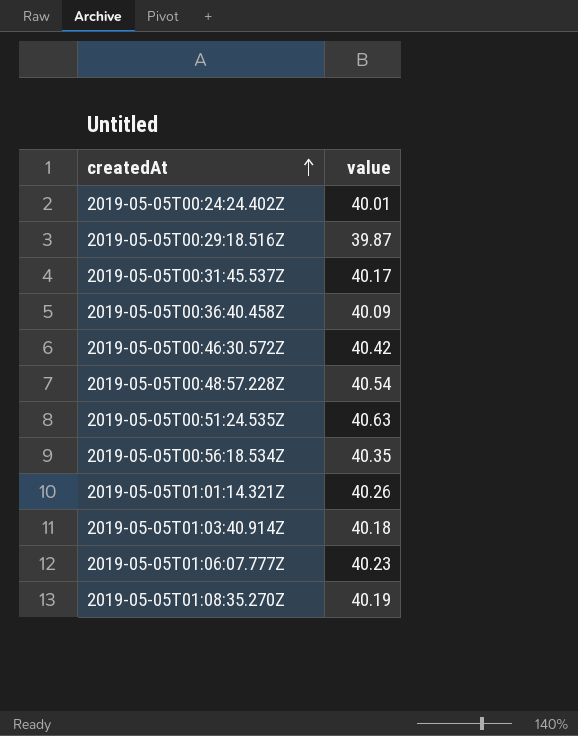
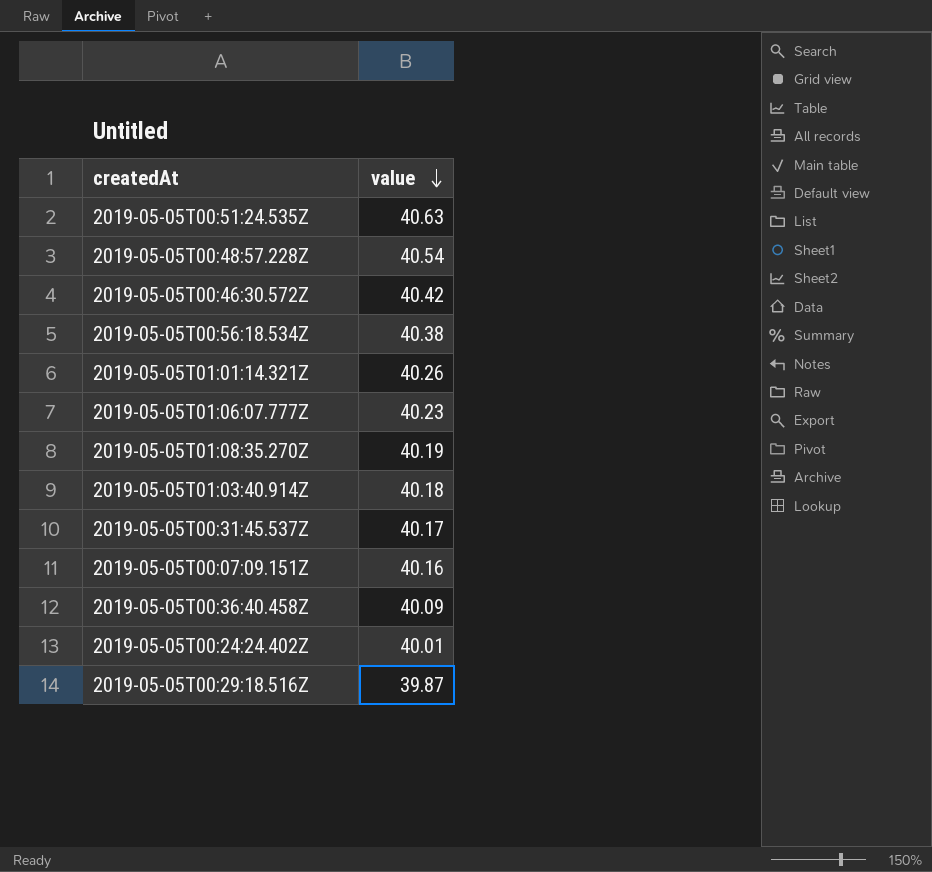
row order: createdAt ascending -> value descending
2019-05-05T00:56:18.534Z | value: 40.35 -> 40.38
row 2019-05-05T00:07:09.151Z: none -> 40.16

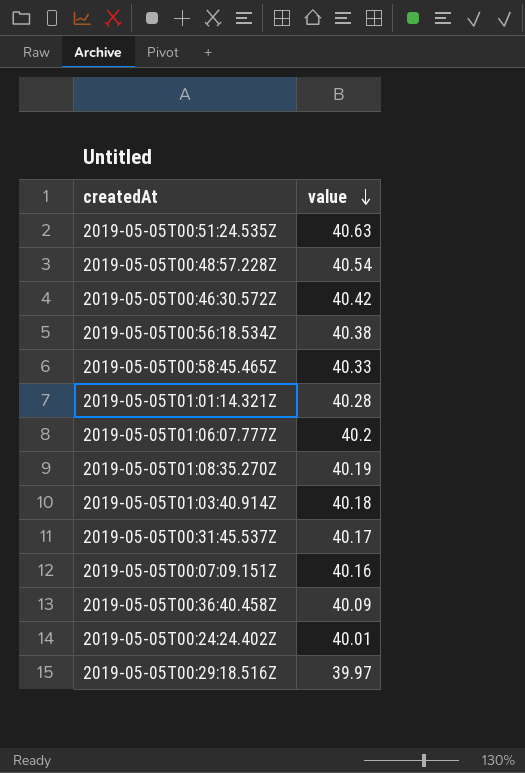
row 2019-05-05T00:58:45.465Z: none -> 40.33
2019-05-05T01:01:14.321Z | value: 40.26 -> 40.28
2019-05-05T01:06:07.777Z | value: 40.23 -> 40.2
2019-05-05T00:29:18.516Z | value: 39.87 -> 39.97

